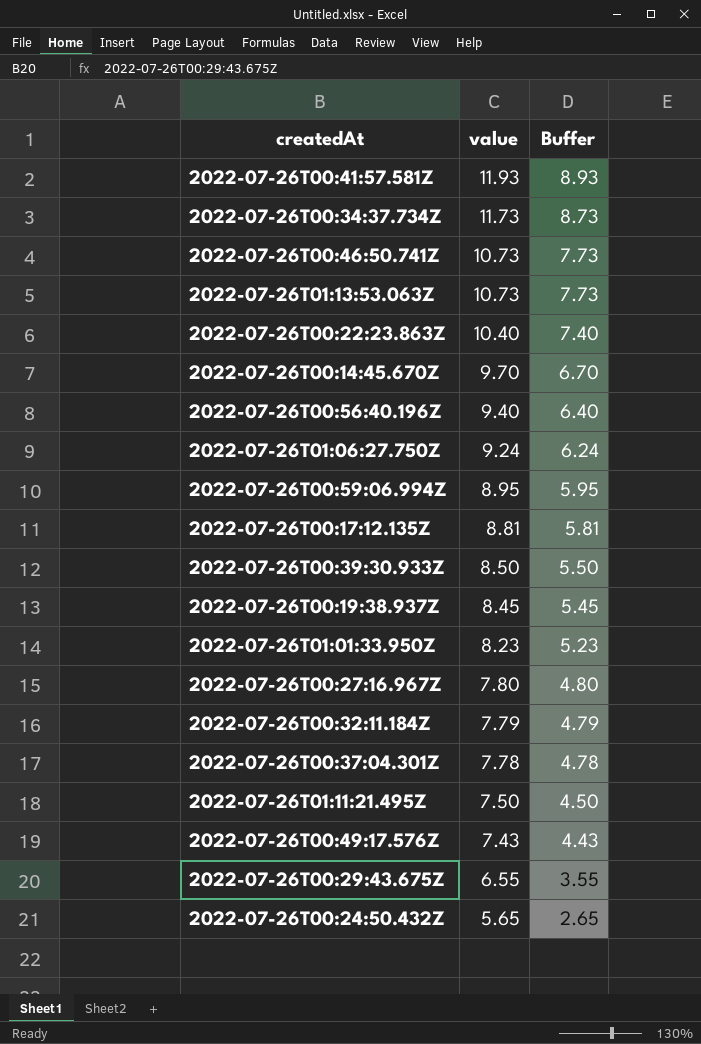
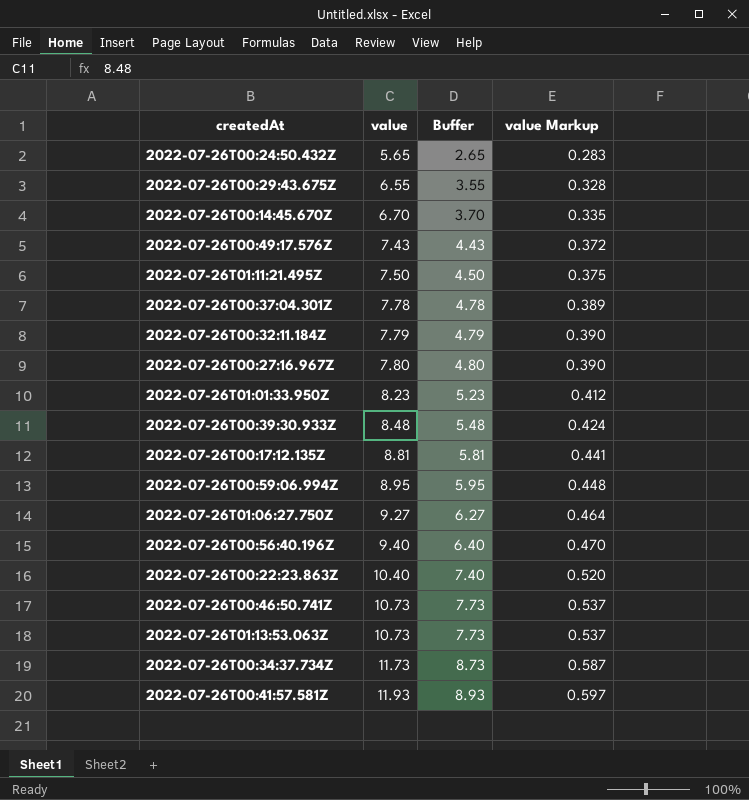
row order: value descending -> value ascending
column value Markup | formula: none -> [value] * 0.05
row 2022-07-26T00:19:38.937Z: 8.45 | 5.45 -> none
2022-07-26T00:14:45.670Z | value: 9.70 -> 6.70
2022-07-26T00:14:45.670Z | Buffer: 6.70 -> 3.70
2022-07-26T00:39:30.933Z | value: 8.50 -> 8.48
2022-07-26T00:39:30.933Z | Buffer: 5.50 -> 5.48
2022-07-26T01:06:27.750Z | value: 9.24 -> 9.27
2022-07-26T01:06:27.750Z | Buffer: 6.24 -> 6.27

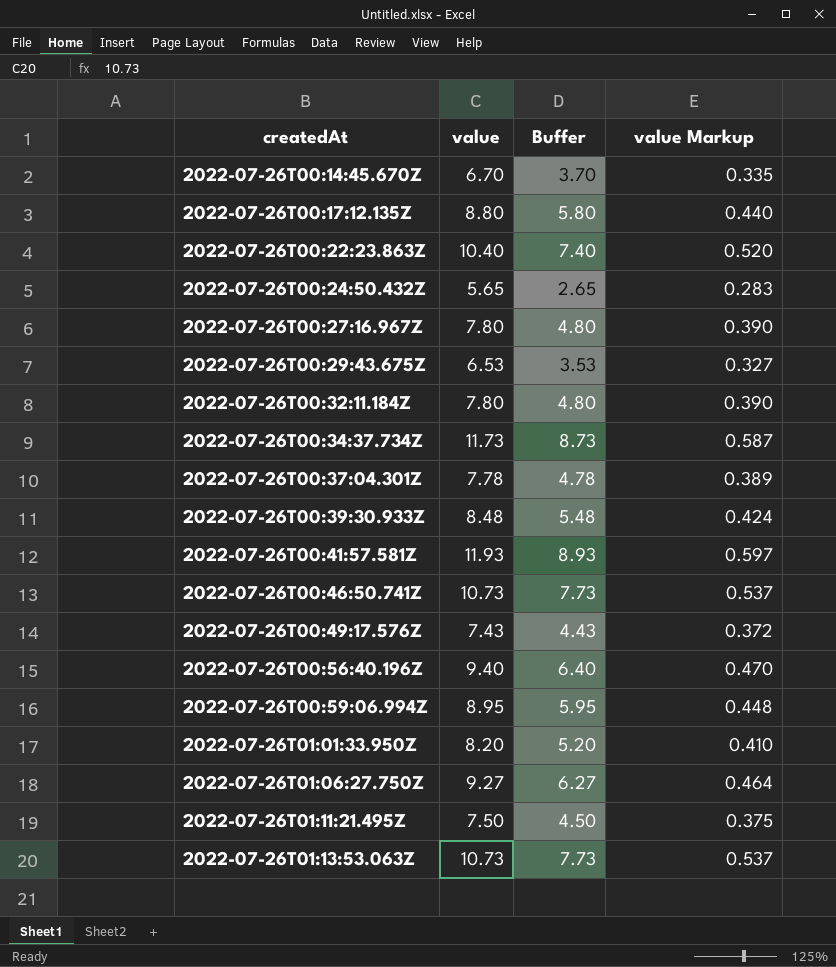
row order: value ascending -> createdAt ascending
2022-07-26T00:17:12.135Z | value: 8.81 -> 8.80
2022-07-26T00:17:12.135Z | Buffer: 5.81 -> 5.80
2022-07-26T00:17:12.135Z | value Markup: 0.441 -> 0.440
2022-07-26T00:29:43.675Z | value: 6.55 -> 6.53
2022-07-26T00:29:43.675Z | Buffer: 3.55 -> 3.53
2022-07-26T00:29:43.675Z | value Markup: 0.328 -> 0.327
2022-07-26T00:32:11.184Z | value: 7.79 -> 7.80
2022-07-26T00:32:11.184Z | Buffer: 4.79 -> 4.80
2022-07-26T01:01:33.950Z | value: 8.23 -> 8.20
2022-07-26T01:01:33.950Z | Buffer: 5.23 -> 5.20
2022-07-26T01:01:33.950Z | value Markup: 0.412 -> 0.410

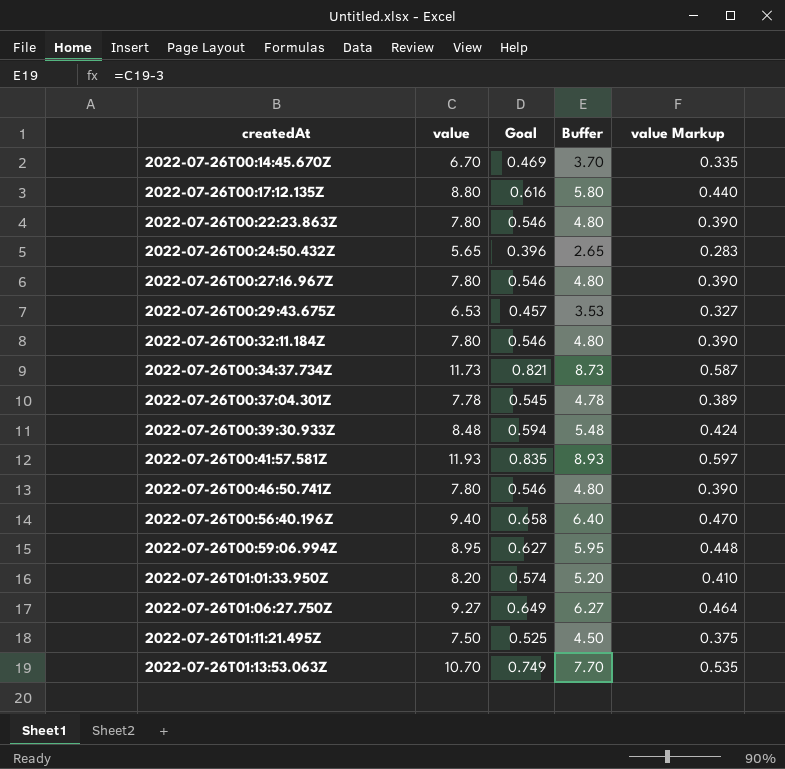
column Goal | formula: none -> [value] * 0.07
row 2022-07-26T00:49:17.576Z: 7.43 | 4.43 | 0.372 -> none
2022-07-26T00:22:23.863Z | value: 10.40 -> 7.80
2022-07-26T00:22:23.863Z | Buffer: 7.40 -> 4.80
2022-07-26T00:22:23.863Z | value Markup: 0.520 -> 0.390
2022-07-26T00:46:50.741Z | value: 10.73 -> 7.80
2022-07-26T00:46:50.741Z | Buffer: 7.73 -> 4.80
2022-07-26T00:46:50.741Z | value Markup: 0.537 -> 0.390
2022-07-26T01:13:53.063Z | value: 10.73 -> 10.70
2022-07-26T01:13:53.063Z | Buffer: 7.73 -> 7.70
2022-07-26T01:13:53.063Z | value Markup: 0.537 -> 0.535

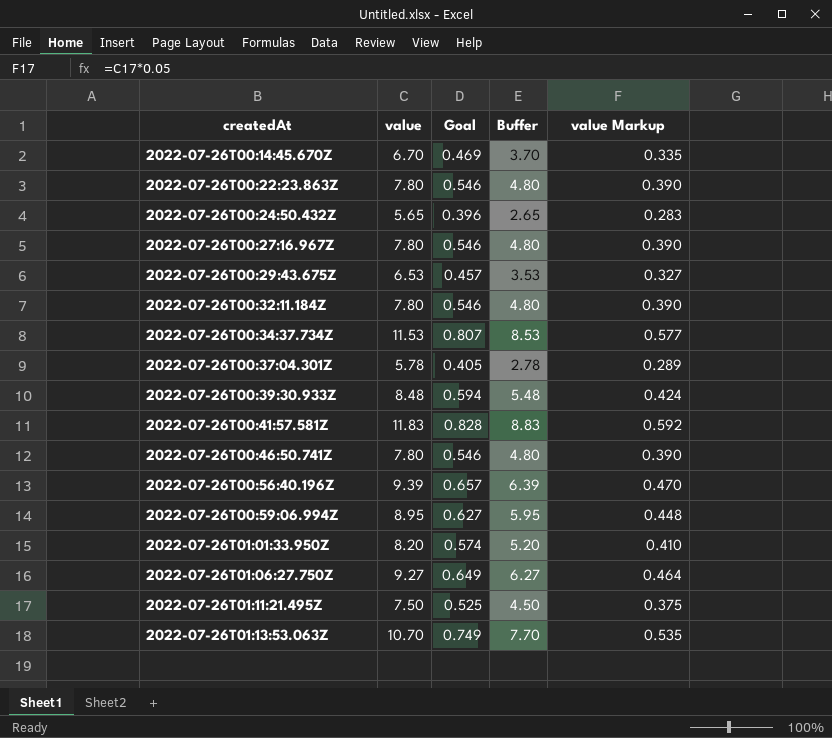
row 2022-07-26T00:17:12.135Z: 8.80 | 0.616 | 5.80 | 0.440 -> none
2022-07-26T00:34:37.734Z | value: 11.73 -> 11.53
2022-07-26T00:34:37.734Z | Goal: 0.821 -> 0.807
2022-07-26T00:34:37.734Z | Buffer: 8.73 -> 8.53
2022-07-26T00:34:37.734Z | value Markup: 0.587 -> 0.577
2022-07-26T00:37:04.301Z | value: 7.78 -> 5.78
2022-07-26T00:37:04.301Z | Goal: 0.545 -> 0.405
2022-07-26T00:37:04.301Z | Buffer: 4.78 -> 2.78
2022-07-26T00:37:04.301Z | value Markup: 0.389 -> 0.289
2022-07-26T00:41:57.581Z | value: 11.93 -> 11.83
2022-07-26T00:41:57.581Z | Goal: 0.835 -> 0.828
2022-07-26T00:41:57.581Z | Buffer: 8.93 -> 8.83
2022-07-26T00:41:57.581Z | value Markup: 0.597 -> 0.592
2022-07-26T00:56:40.196Z | value: 9.40 -> 9.39
2022-07-26T00:56:40.196Z | Goal: 0.658 -> 0.657
2022-07-26T00:56:40.196Z | Buffer: 6.40 -> 6.39

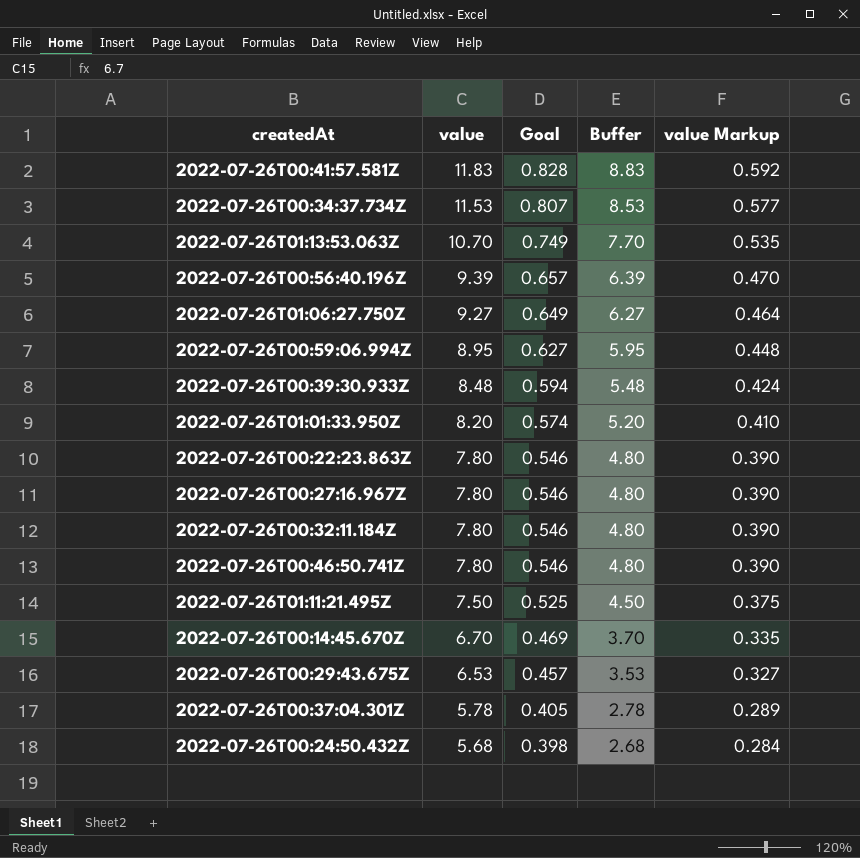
row order: createdAt ascending -> value descending
2022-07-26T00:24:50.432Z | value: 5.65 -> 5.68
2022-07-26T00:24:50.432Z | Goal: 0.396 -> 0.398
2022-07-26T00:24:50.432Z | Buffer: 2.65 -> 2.68
2022-07-26T00:24:50.432Z | value Markup: 0.283 -> 0.284

